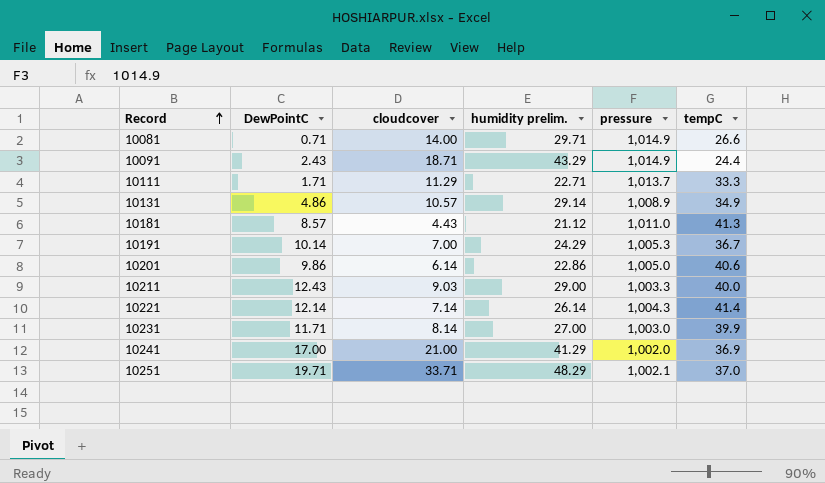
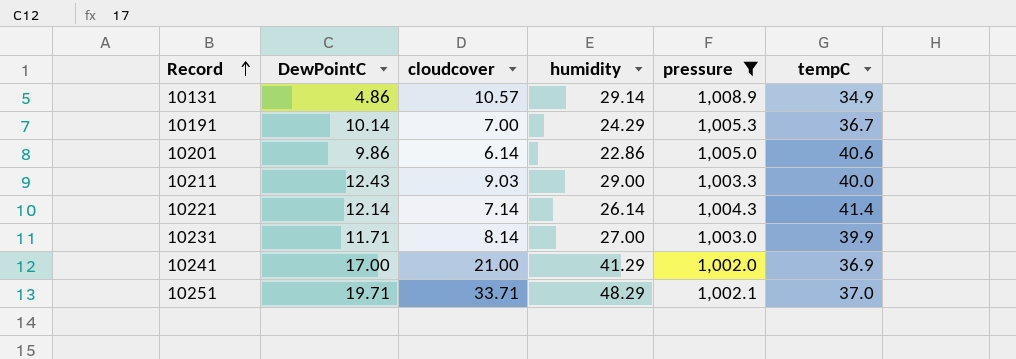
filter: none -> pressure <= 1,008.9
column name: humidity prelim. -> humidity

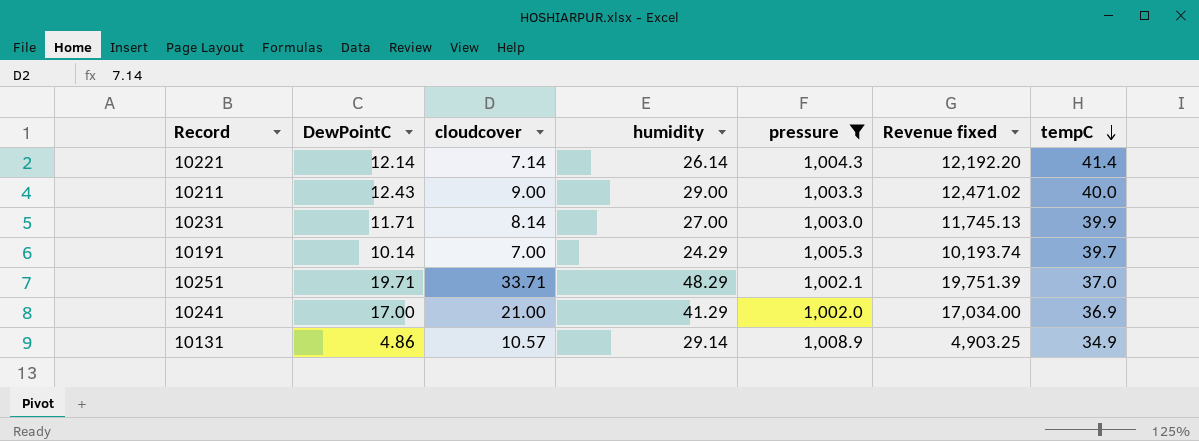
row order: Record ascending -> tempC descending
column Revenue fixed | formula: none -> [DewPointC] * [pressure]
row 10201: 9.86 | 6.14 | 22.86 | 1,005.0 | 40.6 -> none
10211 | cloudcover: 9.03 -> 9.00
10191 | tempC: 36.7 -> 39.7

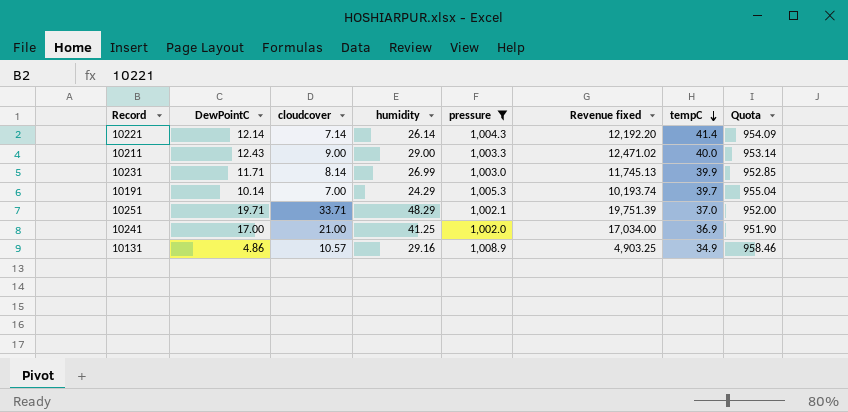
column Quota | formula: none -> [pressure] * 0.95
10231 | humidity: 27.00 -> 26.99
10241 | humidity: 41.29 -> 41.25
10131 | humidity: 29.14 -> 29.16

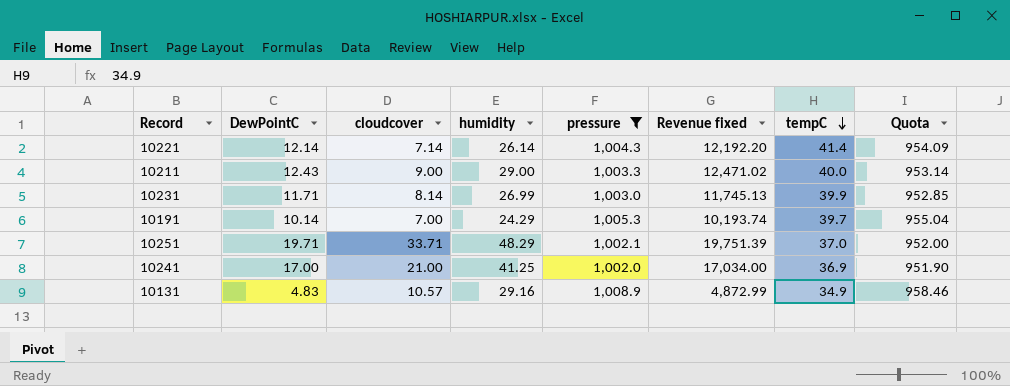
10131 | DewPointC: 4.86 -> 4.83
10131 | Revenue fixed: 4,903.25 -> 4,872.99

